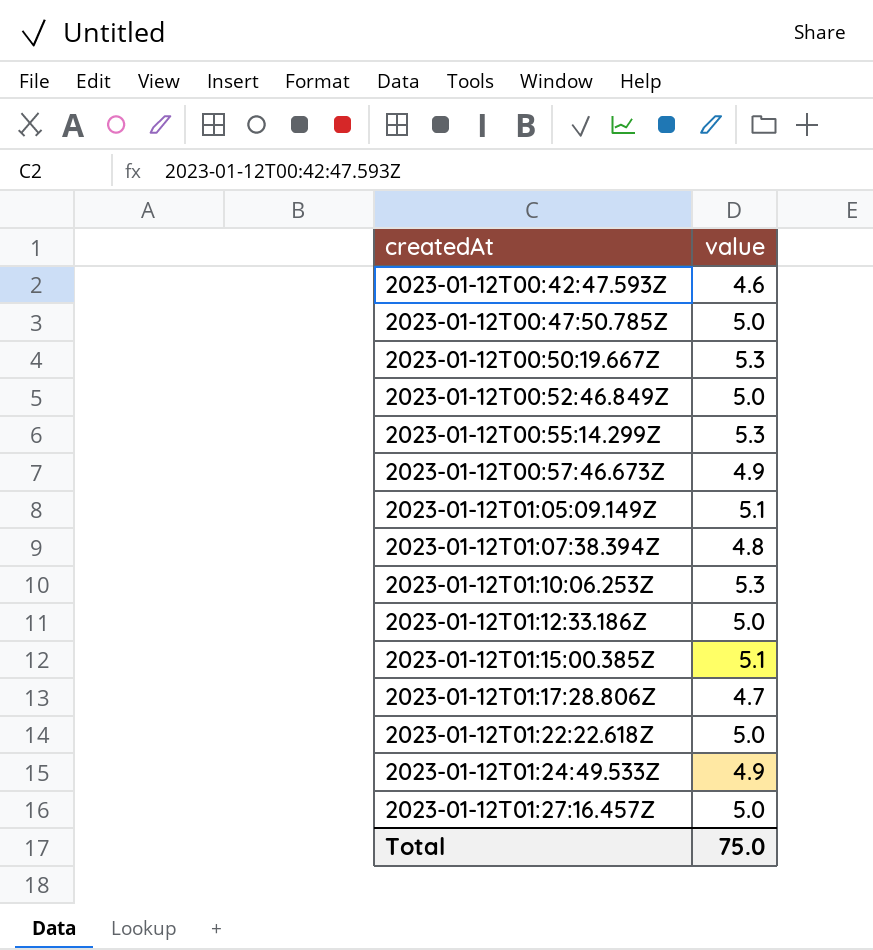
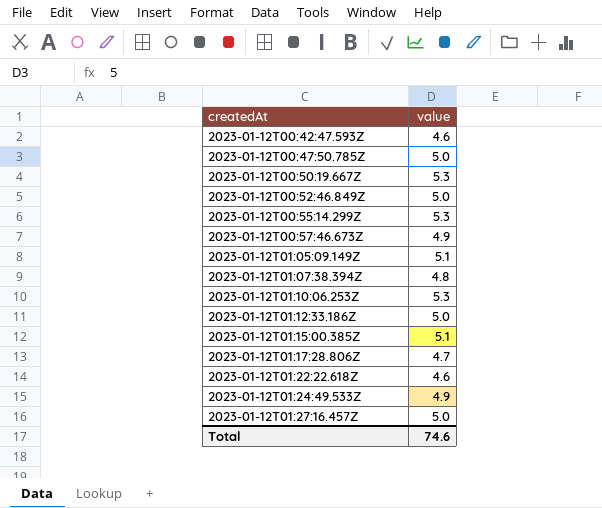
2023-01-12T01:22:22.618Z | value: 5.0 -> 4.6
Total | value: 75.0 -> 74.6

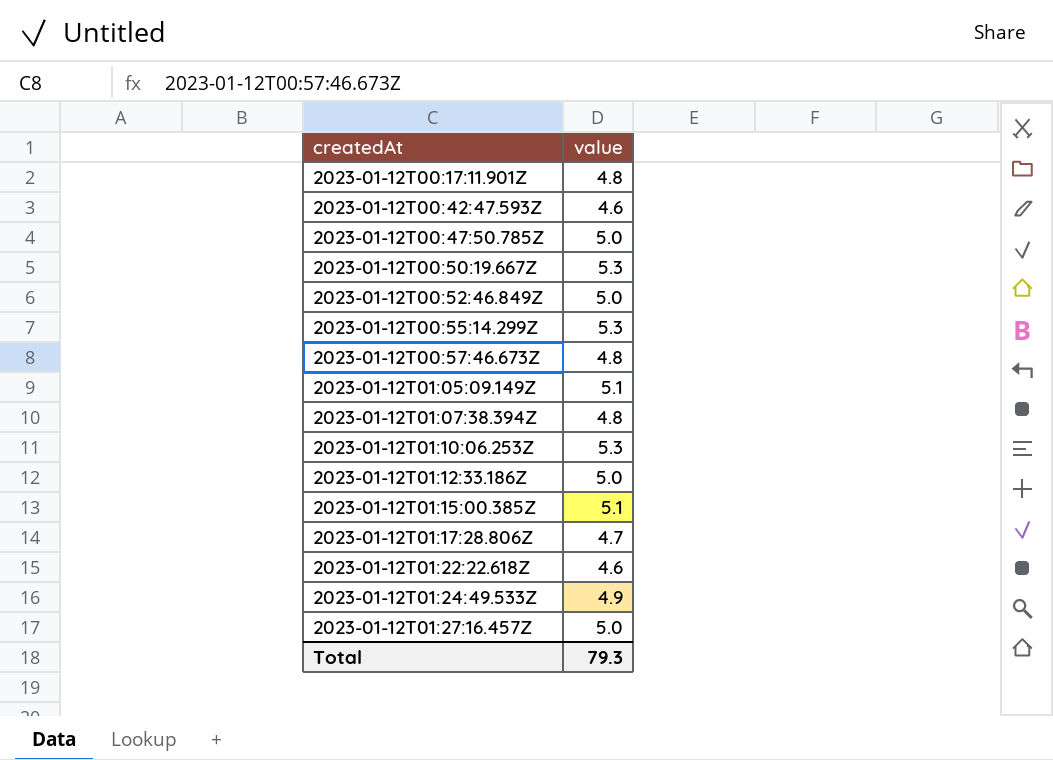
row 2023-01-12T00:17:11.901Z: none -> 4.8
2023-01-12T00:57:46.673Z | value: 4.9 -> 4.8
Total | value: 74.6 -> 79.3

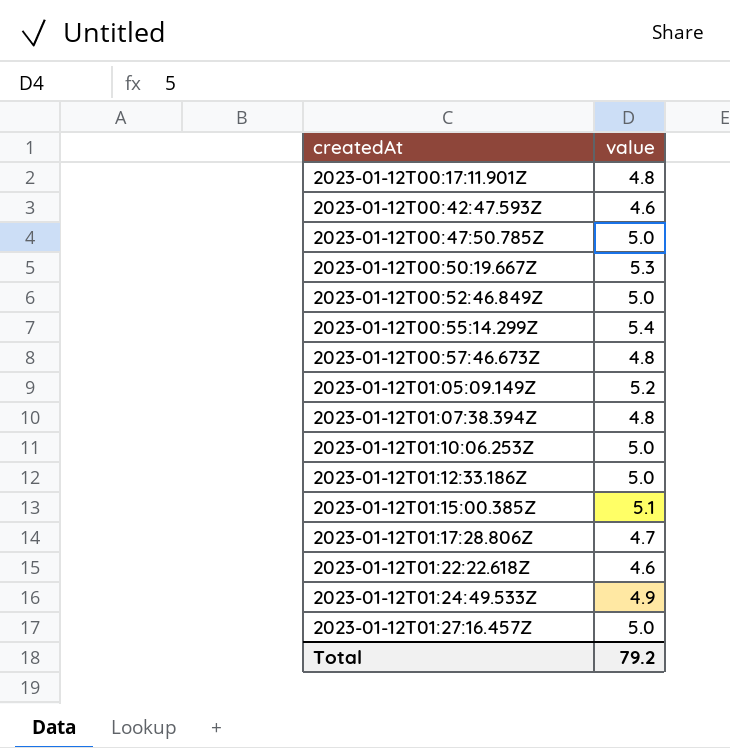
2023-01-12T00:55:14.299Z | value: 5.3 -> 5.4
2023-01-12T01:05:09.149Z | value: 5.1 -> 5.2
2023-01-12T01:10:06.253Z | value: 5.3 -> 5.0
Total | value: 79.3 -> 79.2

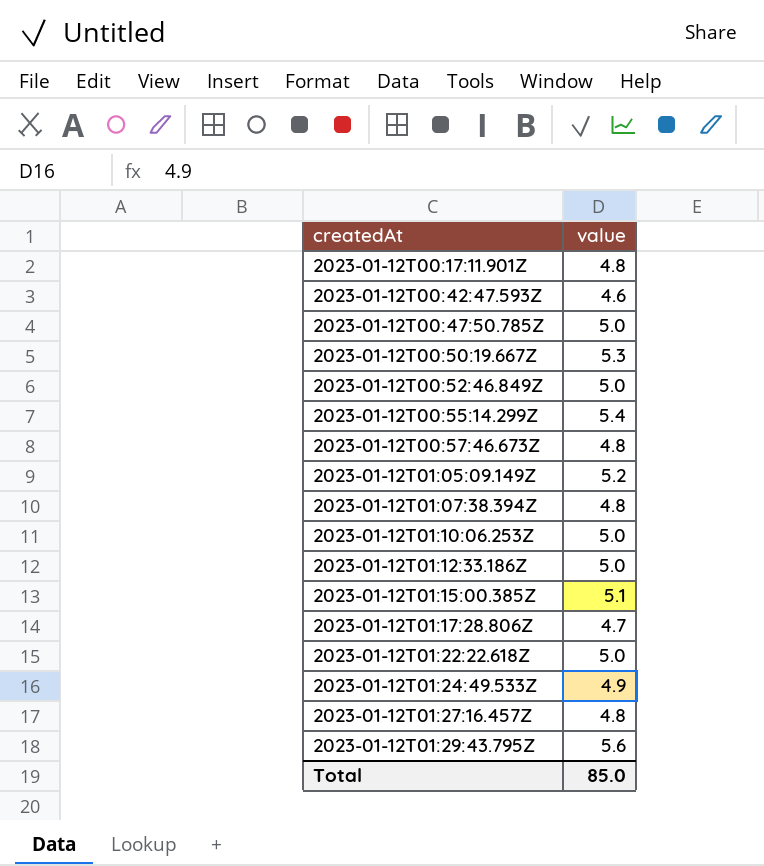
2023-01-12T01:22:22.618Z | value: 4.6 -> 5.0
2023-01-12T01:27:16.457Z | value: 5.0 -> 4.8
row 2023-01-12T01:29:43.795Z: none -> 5.6
Total | value: 79.2 -> 85.0

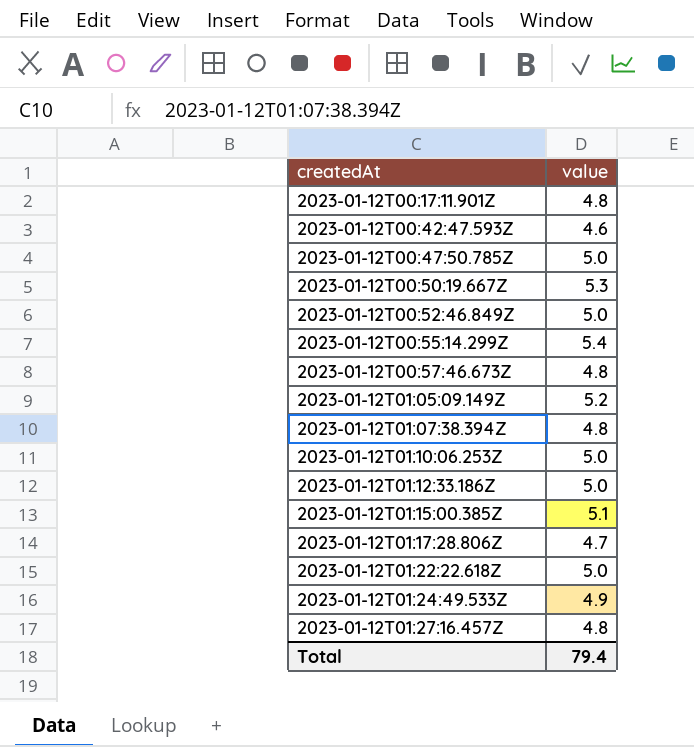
row 2023-01-12T01:29:43.795Z: 5.6 -> none
Total | value: 85.0 -> 79.4

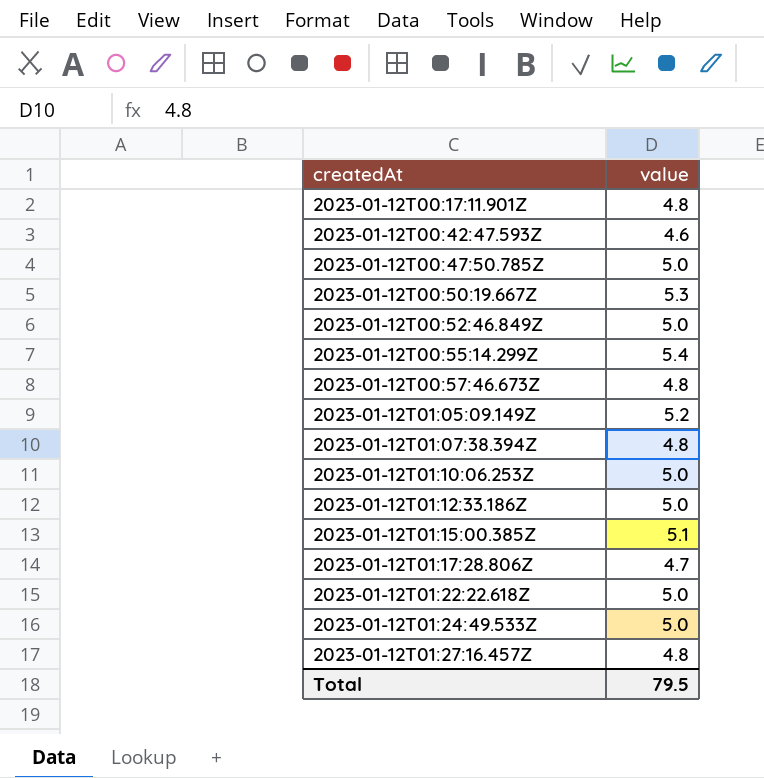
2023-01-12T01:24:49.533Z | value: 4.9 -> 5.0
Total | value: 79.4 -> 79.5

